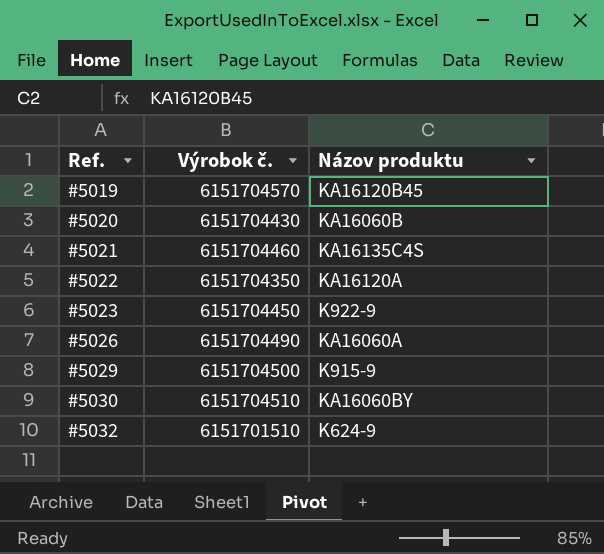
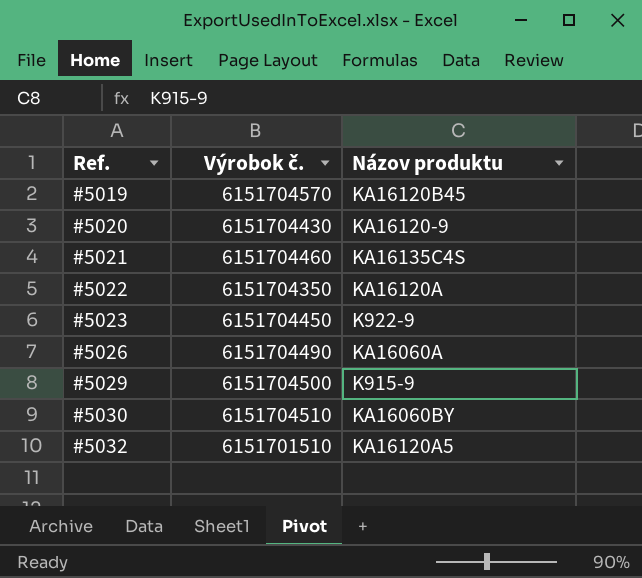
#5020 | Názov produktu: KA16060B -> KA16120-9
#5032 | Názov produktu: K624-9 -> KA16120A5

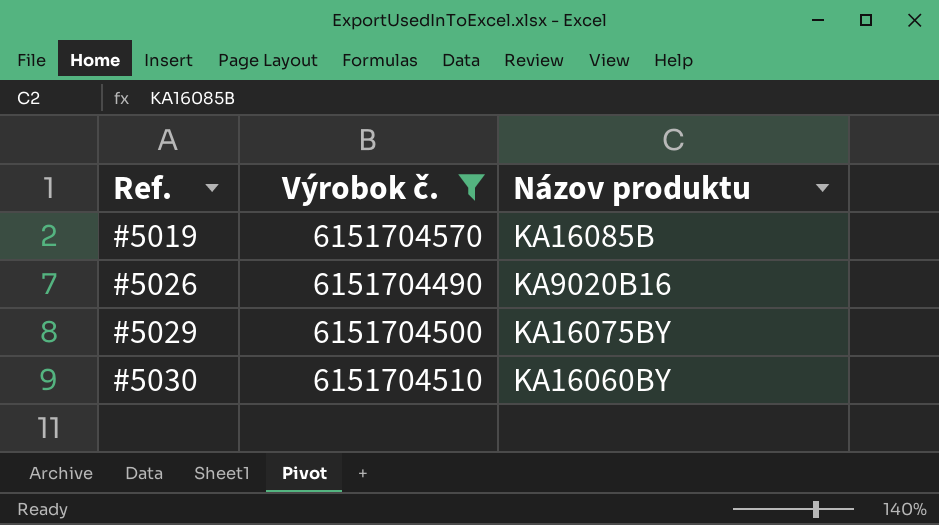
filter: none -> Výrobok č. >= 6151704490
#5019 | Názov produktu: KA16120B45 -> KA16085B
#5026 | Názov produktu: KA16060A -> KA9020B16
#5029 | Názov produktu: K915-9 -> KA16075BY

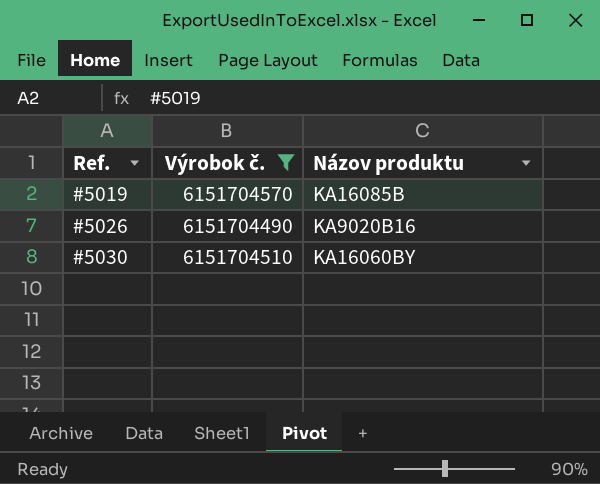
row #5029: 6151704500 | KA16075BY -> none

